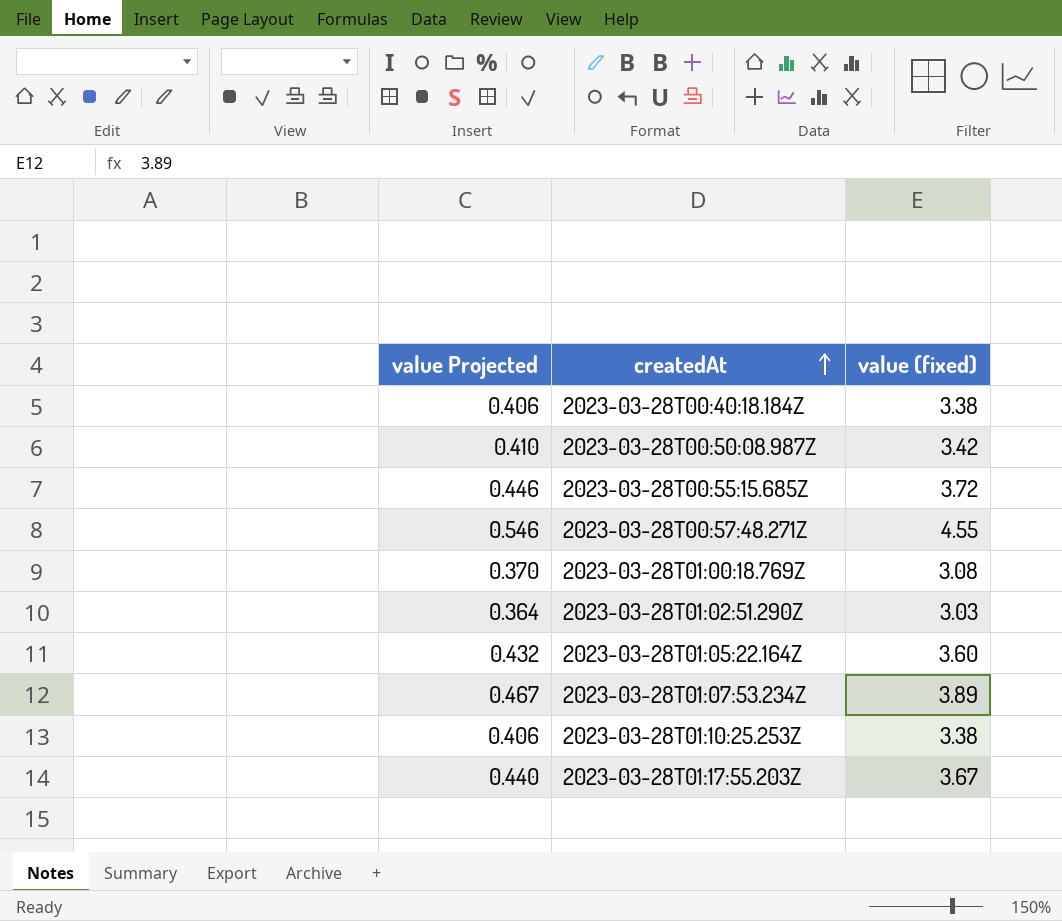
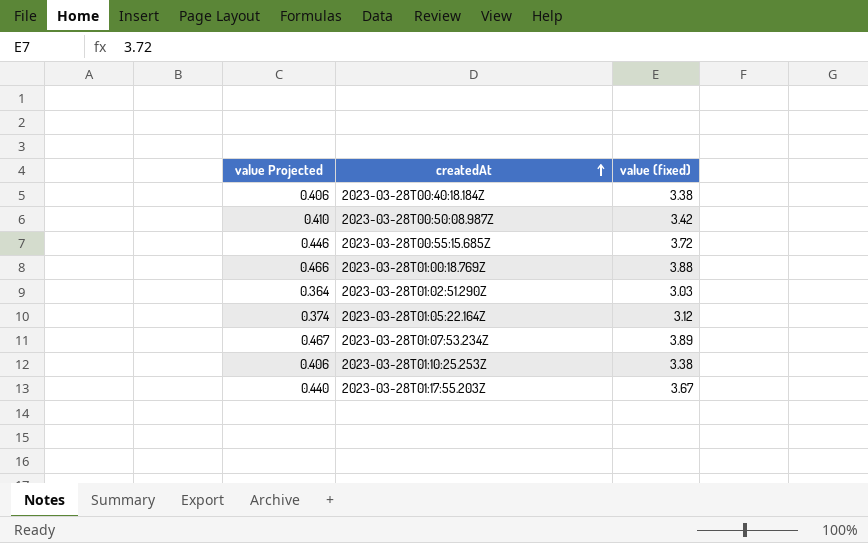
row 2023-03-28T00:57:48.271Z: 0.546 | 4.55 -> none
2023-03-28T01:00:18.769Z | value Projected: 0.370 -> 0.466
2023-03-28T01:00:18.769Z | value (fixed): 3.08 -> 3.88
2023-03-28T01:05:22.164Z | value Projected: 0.432 -> 0.374
2023-03-28T01:05:22.164Z | value (fixed): 3.60 -> 3.12

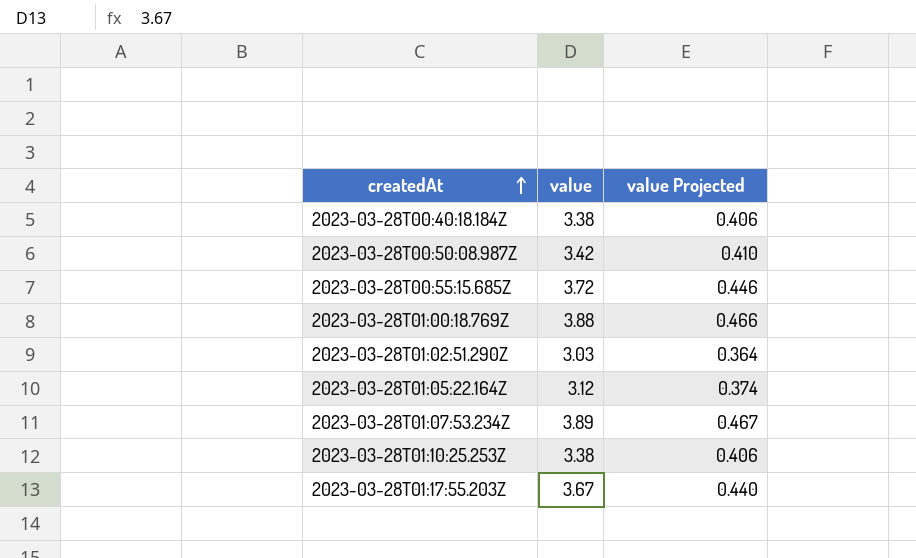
column name: value (fixed) -> value
column value Projected | position: 1 -> 3

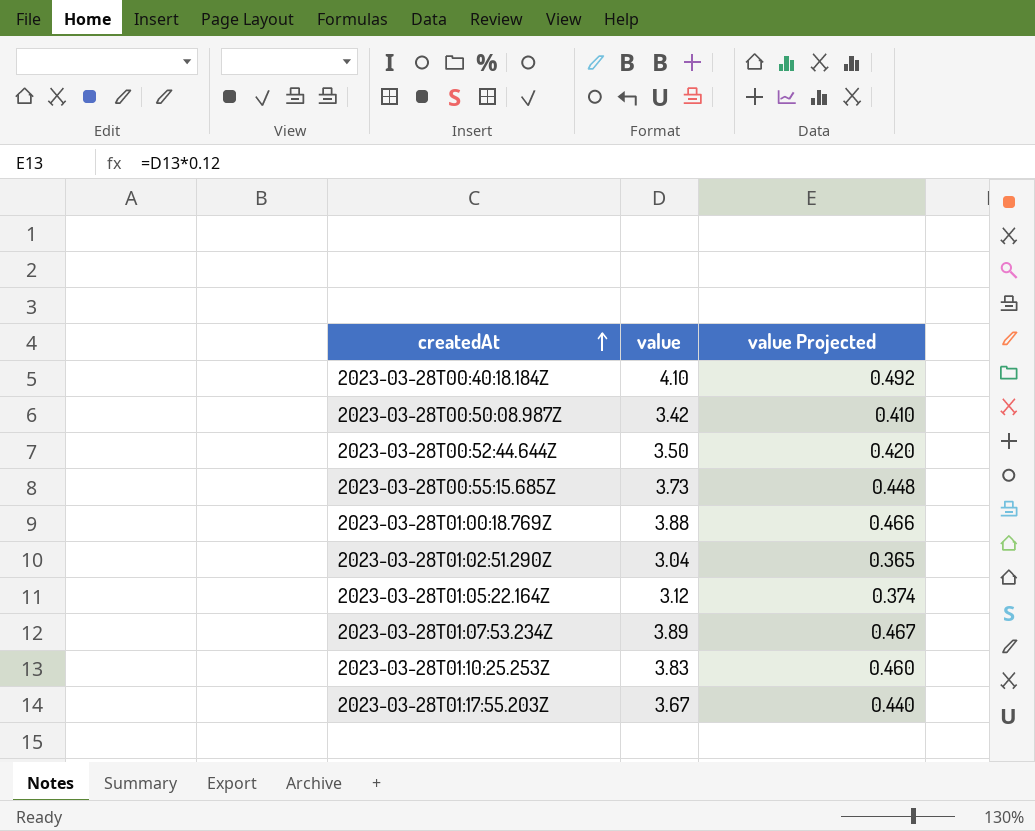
2023-03-28T00:40:18.184Z | value: 3.38 -> 4.10
2023-03-28T00:40:18.184Z | value Projected: 0.406 -> 0.492
row 2023-03-28T00:52:44.644Z: none -> 3.50 | 0.420
2023-03-28T00:55:15.685Z | value: 3.72 -> 3.73
2023-03-28T00:55:15.685Z | value Projected: 0.446 -> 0.448
2023-03-28T01:02:51.290Z | value: 3.03 -> 3.04
2023-03-28T01:02:51.290Z | value Projected: 0.364 -> 0.365
2023-03-28T01:10:25.253Z | value: 3.38 -> 3.83
2023-03-28T01:10:25.253Z | value Projected: 0.406 -> 0.460

